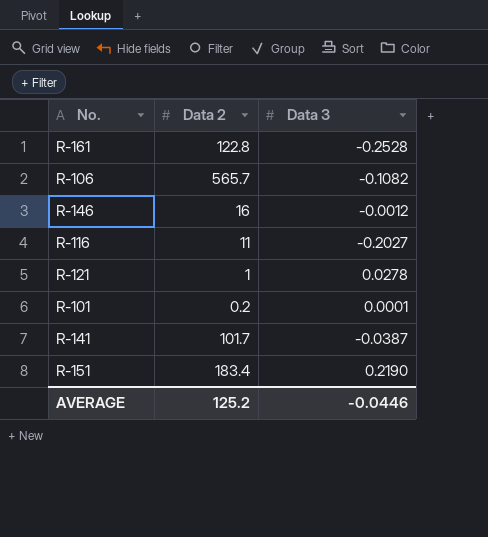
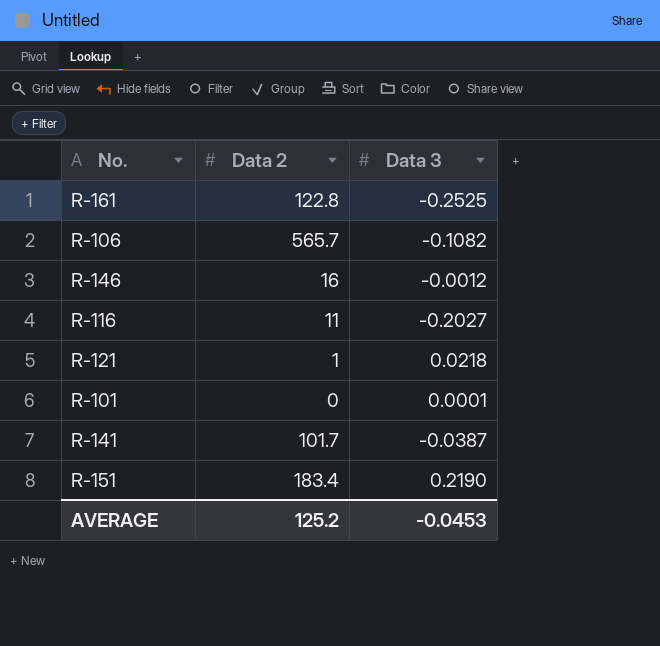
R-161 | Data 3: -0.2528 -> -0.2525
R-121 | Data 3: 0.0278 -> 0.0218
R-101 | Data 2: 0.2 -> 0
AVERAGE | Data 3: -0.0446 -> -0.0453

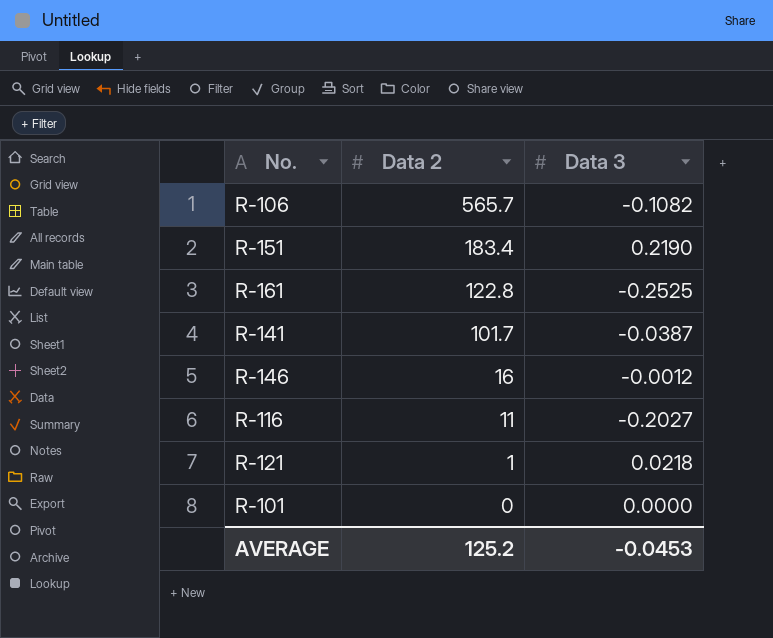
row order: none -> Data 2 descending
R-101 | Data 3: 0.0001 -> 0.0000

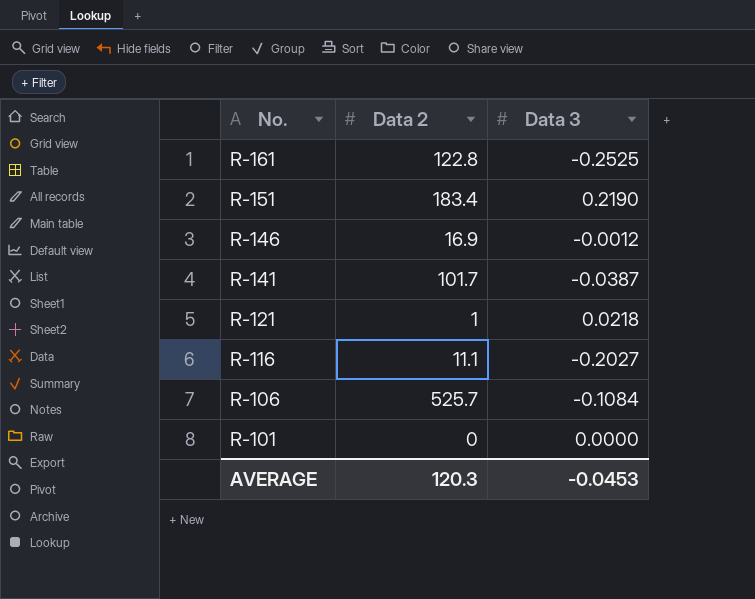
row order: Data 2 descending -> No. descending
R-146 | Data 2: 16 -> 16.9
R-116 | Data 2: 11 -> 11.1
R-106 | Data 2: 565.7 -> 525.7
R-106 | Data 3: -0.1082 -> -0.1084
AVERAGE | Data 2: 125.2 -> 120.3

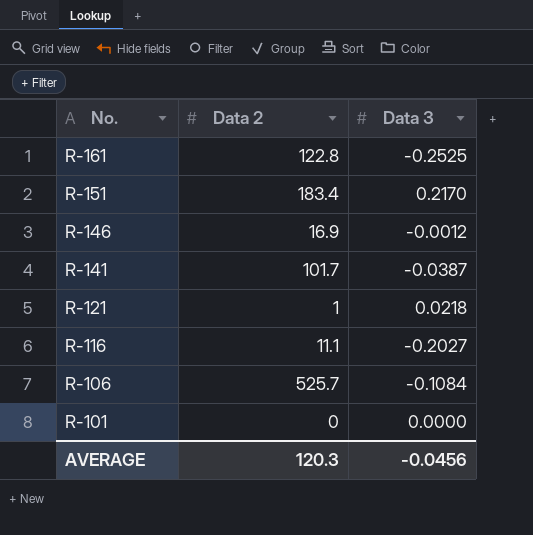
R-151 | Data 3: 0.2190 -> 0.2170
AVERAGE | Data 3: -0.0453 -> -0.0456

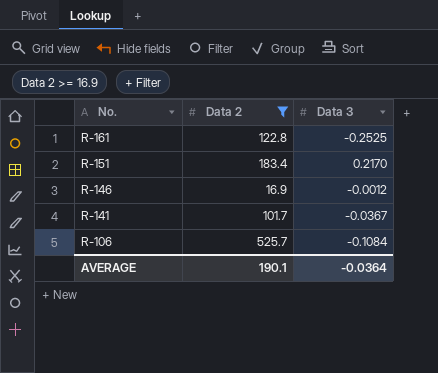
filter: none -> Data 2 >= 16.9
R-141 | Data 3: -0.0387 -> -0.0367
AVERAGE | Data 2: 120.3 -> 190.1
AVERAGE | Data 3: -0.0456 -> -0.0364

